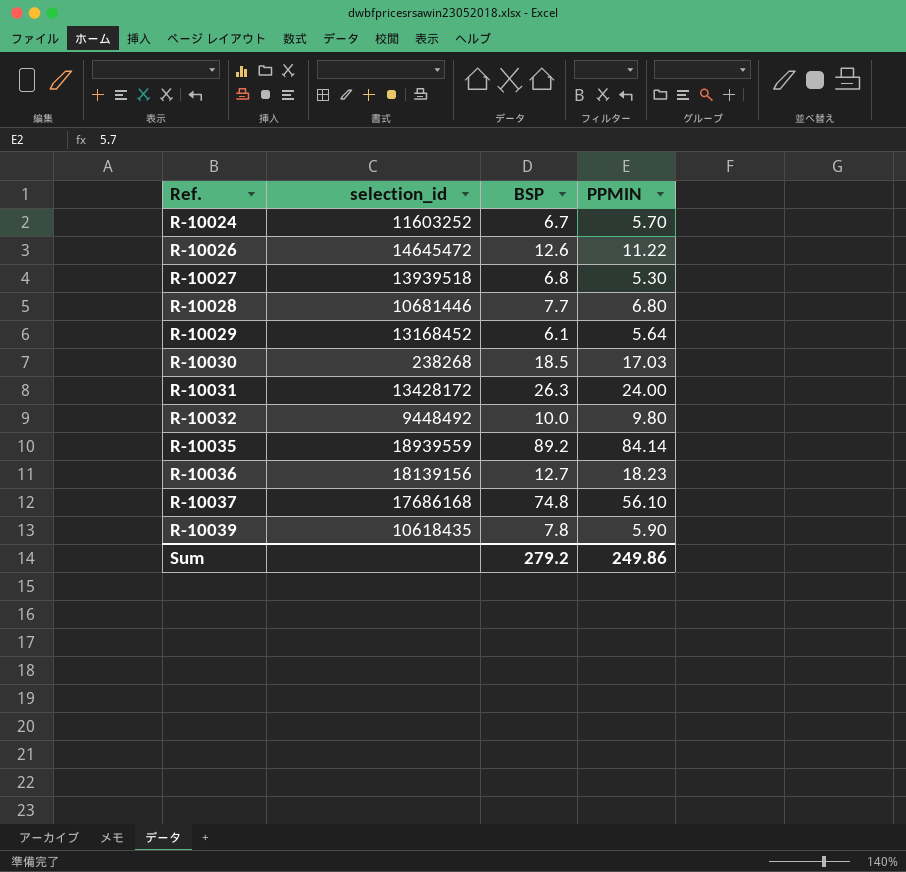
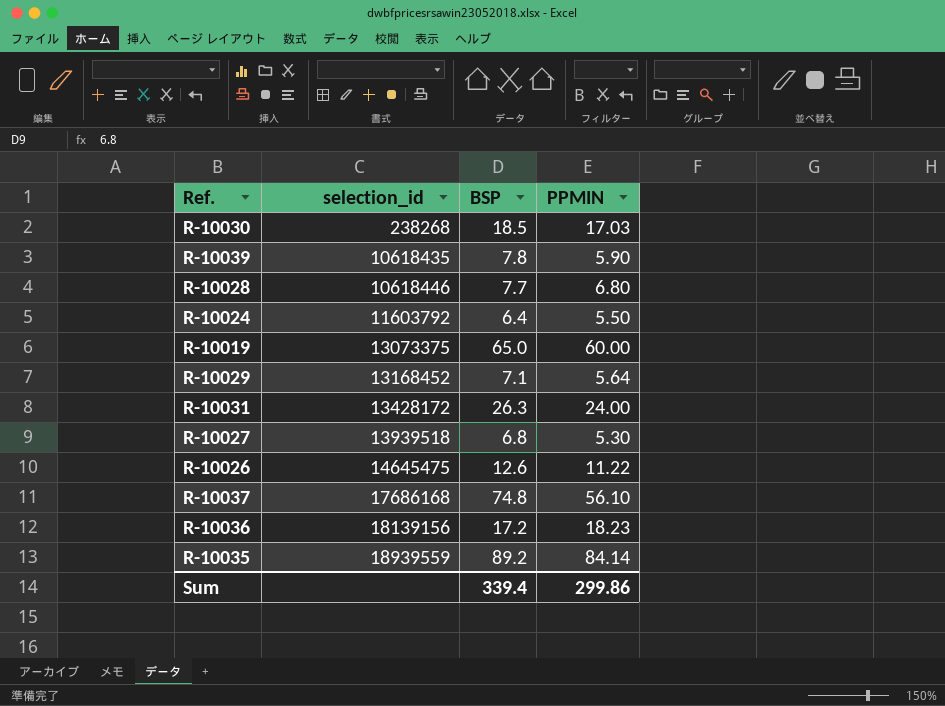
row order: Ref. ascending -> selection_id ascending
row R-10032: 9448492 | 10.0 | 9.80 -> none
R-10028 | selection_id: 10681446 -> 10618446
R-10024 | selection_id: 11603252 -> 11603792
R-10024 | BSP: 6.7 -> 6.4
R-10024 | PPMIN: 5.70 -> 5.50
row R-10019: none -> 13073375 | 65.0 | 60.00
R-10029 | BSP: 6.1 -> 7.1
R-10026 | selection_id: 14645472 -> 14645475
R-10036 | BSP: 12.7 -> 17.2
Sum | BSP: 279.2 -> 339.4
Sum | PPMIN: 249.86 -> 299.86

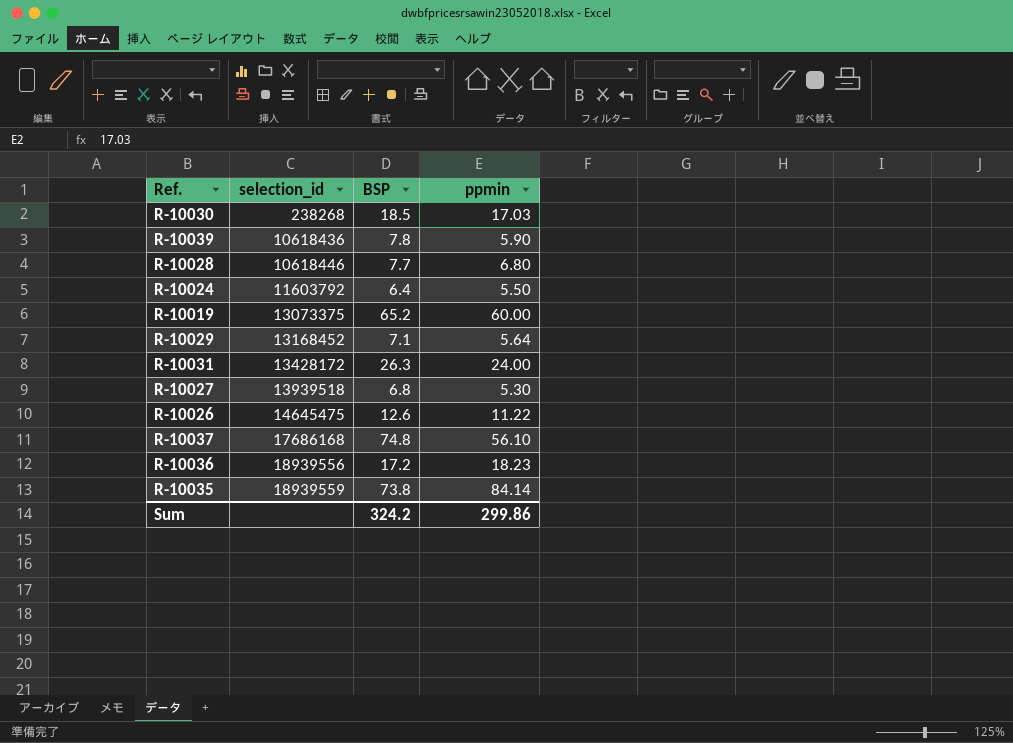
column name: PPMIN -> ppmin
R-10039 | selection_id: 10618435 -> 10618436
R-10019 | BSP: 65.0 -> 65.2
R-10036 | selection_id: 18139156 -> 18939556
R-10035 | BSP: 89.2 -> 73.8
Sum | BSP: 339.4 -> 324.2

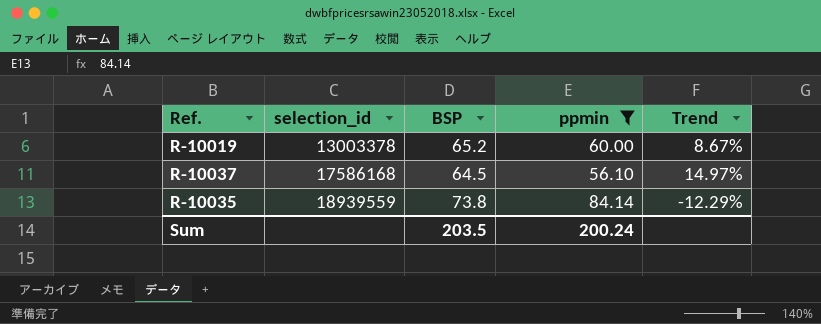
filter: none -> ppmin >= 56.10
column Trend | formula: none -> ([BSP] - [ppmin]) / [ppmin]
R-10019 | selection_id: 13073375 -> 13003378
R-10037 | selection_id: 17686168 -> 17586168
R-10037 | BSP: 74.8 -> 64.5
Sum | BSP: 324.2 -> 203.5
Sum | ppmin: 299.86 -> 200.24

